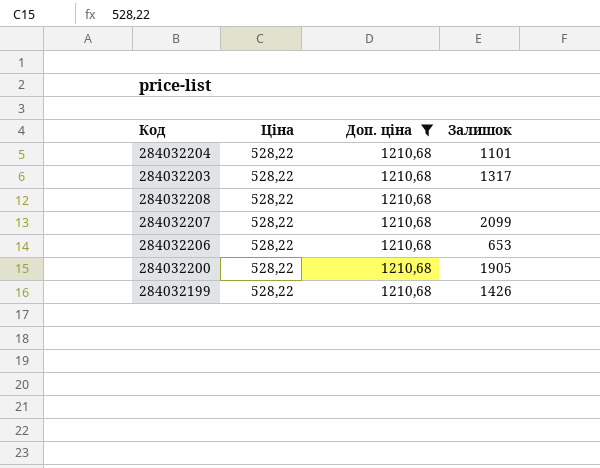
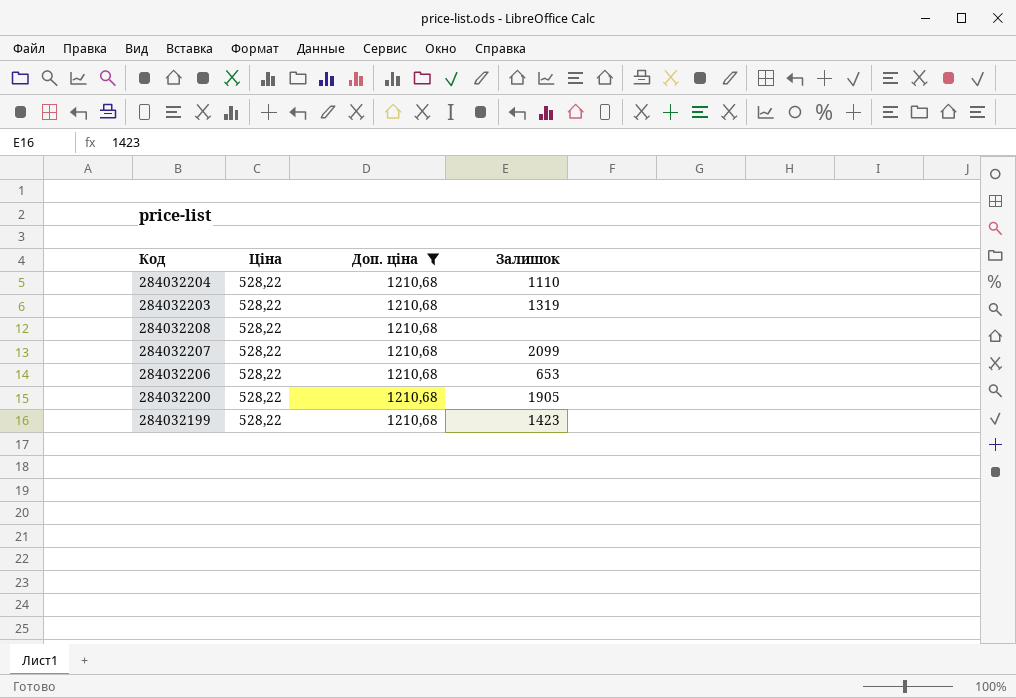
284032204 | Залишок: 1101 -> 1110
284032203 | Залишок: 1317 -> 1319
284032199 | Залишок: 1426 -> 1423

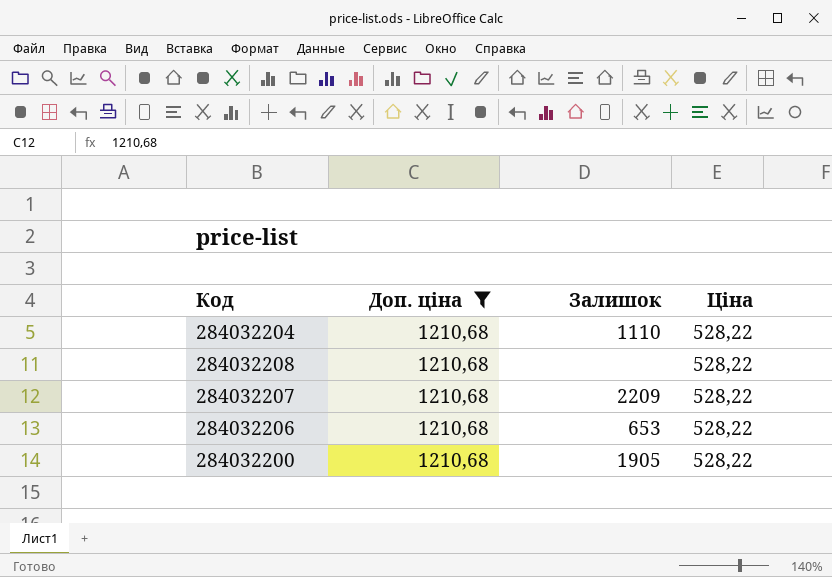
column Ціна | position: 2 -> 4
row 284032203: 528,22 | 1210,68 | 1319 -> none
row 284032199: 528,22 | 1210,68 | 1423 -> none
284032207 | Залишок: 2099 -> 2209

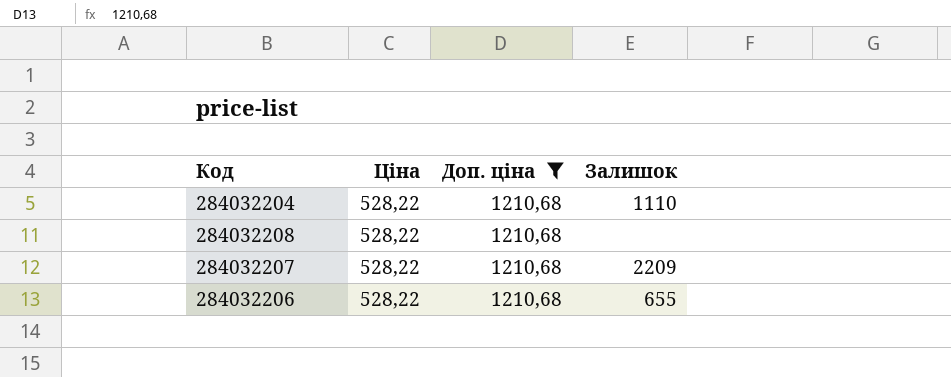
column Ціна | position: 4 -> 2
row 284032200: 1210,68 | 1905 | 528,22 -> none
284032206 | Залишок: 653 -> 655

